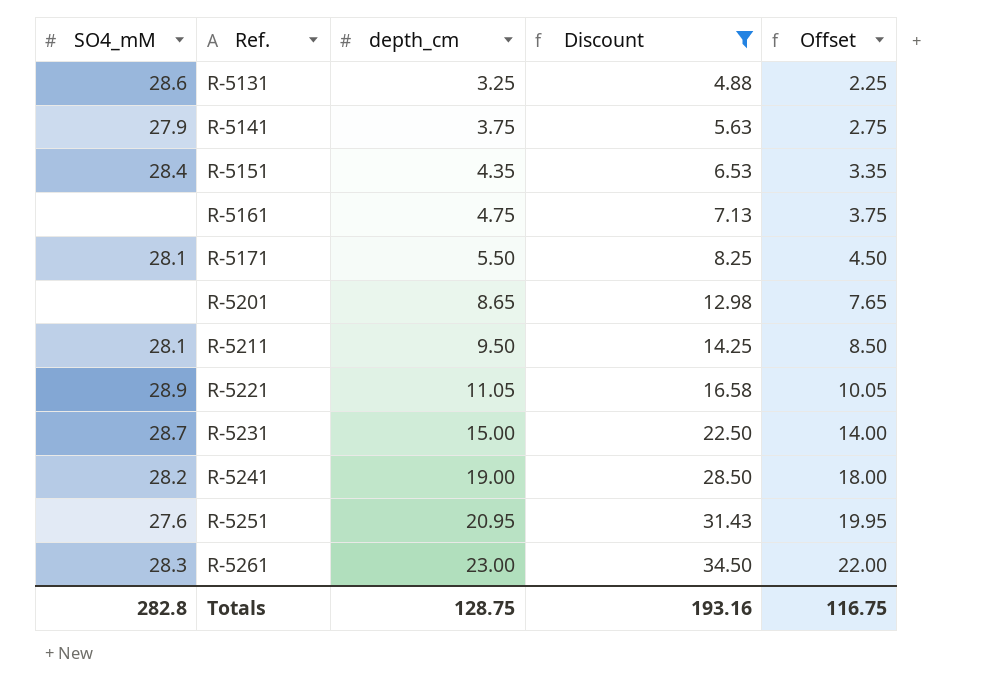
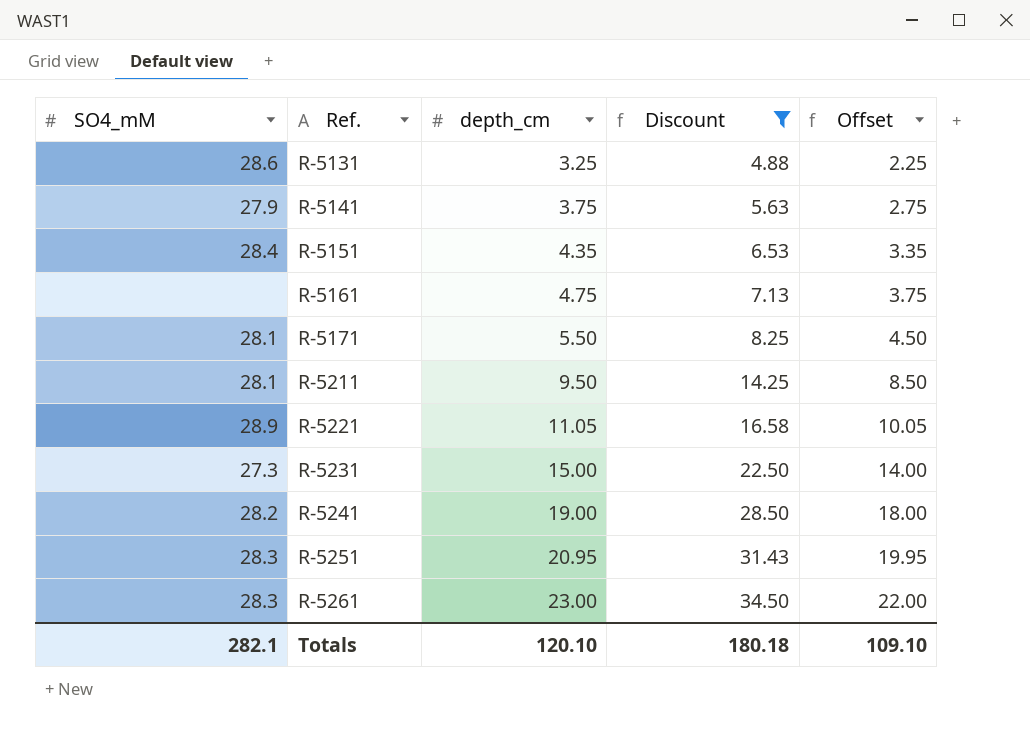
row R-5201: none | 8.65 | 12.98 | 7.65 -> none
R-5231 | SO4_mM: 28.7 -> 27.3
R-5251 | SO4_mM: 27.6 -> 28.3
Totals | SO4_mM: 282.8 -> 282.1
Totals | depth_cm: 128.75 -> 120.10
Totals | Discount: 193.16 -> 180.18
Totals | Offset: 116.75 -> 109.10

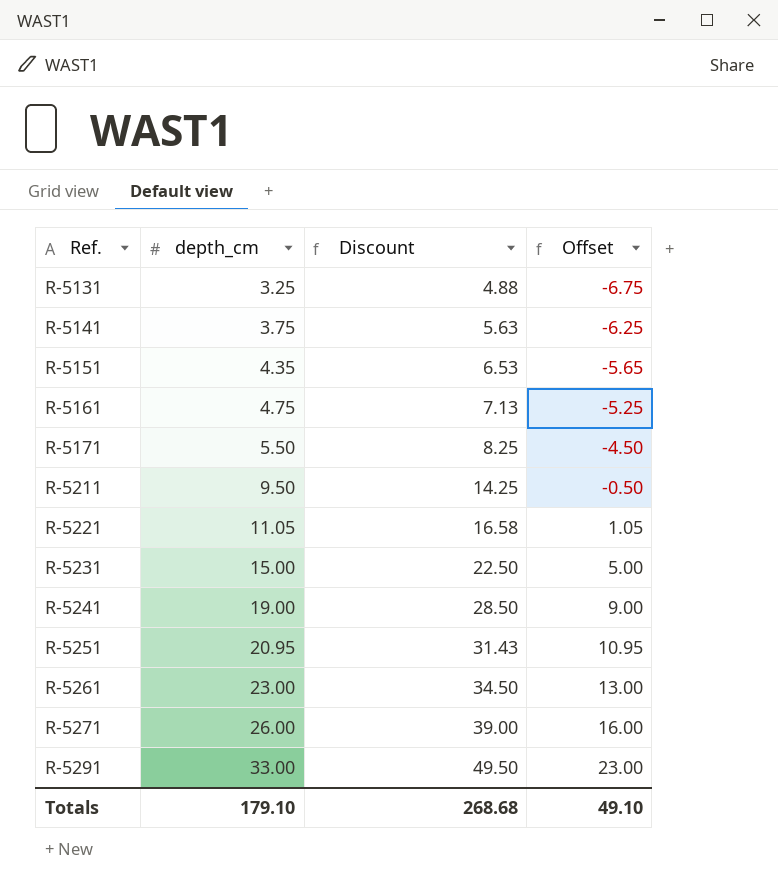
filter: Discount <= 34.50 -> none
column SO4_mM | position: 1 -> none
column Offset | formula: [depth_cm] - 1 -> [depth_cm] - 10
Totals | depth_cm: 120.10 -> 179.10
Totals | Discount: 180.18 -> 268.68
Totals | Offset: 109.10 -> 49.10

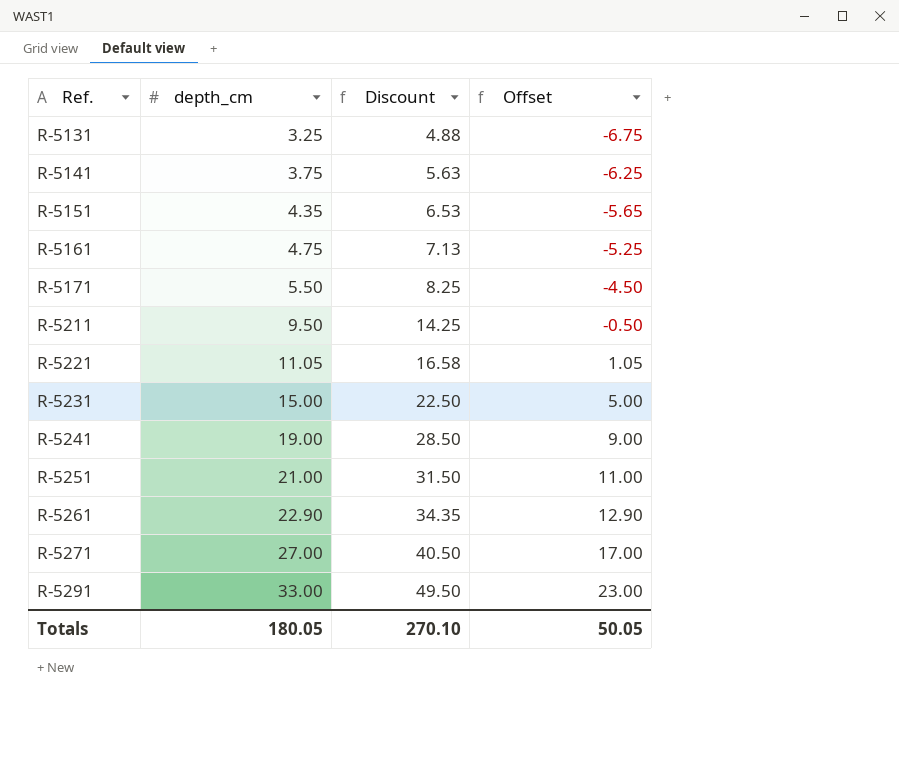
R-5251 | depth_cm: 20.95 -> 21.00
R-5251 | Discount: 31.43 -> 31.50
R-5251 | Offset: 10.95 -> 11.00
R-5261 | depth_cm: 23.00 -> 22.90
R-5261 | Discount: 34.50 -> 34.35
R-5261 | Offset: 13.00 -> 12.90
R-5271 | depth_cm: 26.00 -> 27.00
R-5271 | Discount: 39.00 -> 40.50
R-5271 | Offset: 16.00 -> 17.00
Totals | depth_cm: 179.10 -> 180.05
Totals | Discount: 268.68 -> 270.10
Totals | Offset: 49.10 -> 50.05

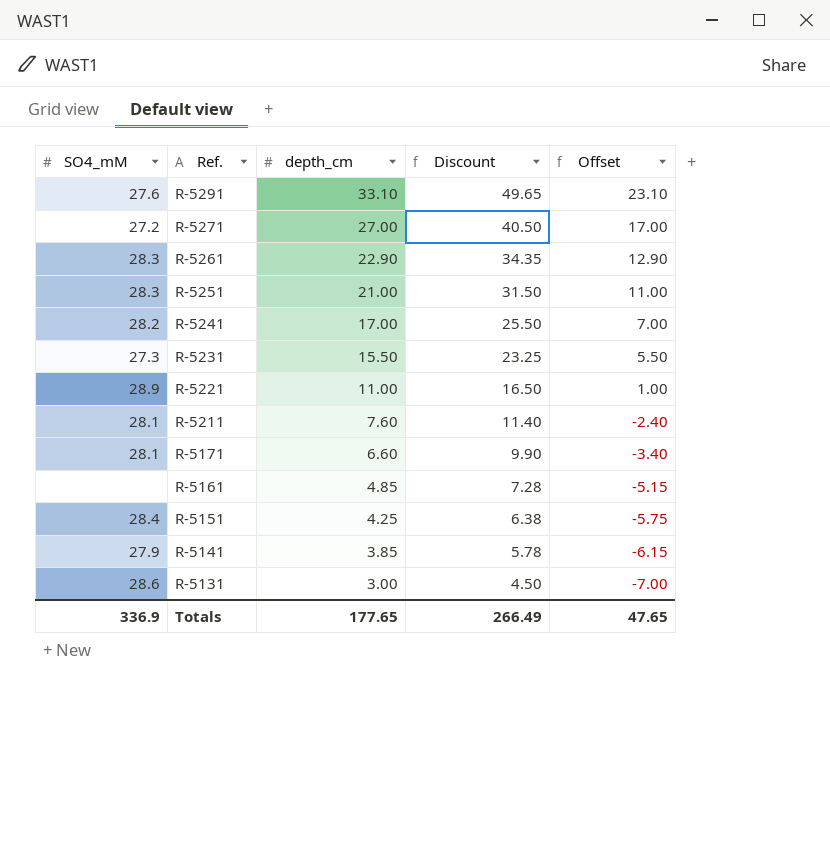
row order: Ref. ascending -> Ref. descending
column SO4_mM | position: none -> 1
R-5291 | depth_cm: 33.00 -> 33.10
R-5291 | Discount: 49.50 -> 49.65
R-5291 | Offset: 23.00 -> 23.10
R-5241 | depth_cm: 19.00 -> 17.00
R-5241 | Discount: 28.50 -> 25.50
R-5241 | Offset: 9.00 -> 7.00
R-5231 | depth_cm: 15.00 -> 15.50
R-5231 | Discount: 22.50 -> 23.25
R-5231 | Offset: 5.00 -> 5.50
R-5221 | depth_cm: 11.05 -> 11.00
R-5221 | Discount: 16.58 -> 16.50
R-5221 | Offset: 1.05 -> 1.00
R-5211 | depth_cm: 9.50 -> 7.60
R-5211 | Discount: 14.25 -> 11.40
R-5211 | Offset: -0.50 -> -2.40
R-5171 | depth_cm: 5.50 -> 6.60
R-5171 | Discount: 8.25 -> 9.90
R-5171 | Offset: -4.50 -> -3.40
R-5161 | depth_cm: 4.75 -> 4.85
R-5161 | Discount: 7.13 -> 7.28
R-5161 | Offset: -5.25 -> -5.15
R-5151 | depth_cm: 4.35 -> 4.25
R-5151 | Discount: 6.53 -> 6.38
R-5151 | Offset: -5.65 -> -5.75
R-5141 | depth_cm: 3.75 -> 3.85
R-5141 | Discount: 5.63 -> 5.78
R-5141 | Offset: -6.25 -> -6.15
R-5131 | depth_cm: 3.25 -> 3.00
R-5131 | Discount: 4.88 -> 4.50
R-5131 | Offset: -6.75 -> -7.00
Totals | depth_cm: 180.05 -> 177.65
Totals | Discount: 270.10 -> 266.49
Totals | Offset: 50.05 -> 47.65

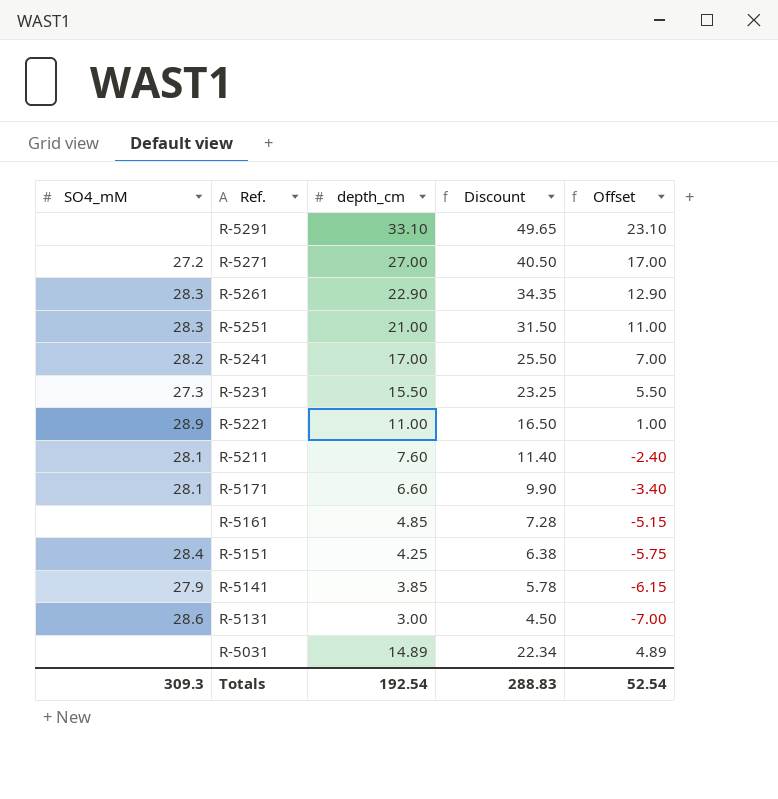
R-5291 | SO4_mM: 27.6 -> none
row R-5031: none -> none | 14.89 | 22.34 | 4.89
Totals | SO4_mM: 336.9 -> 309.3
Totals | depth_cm: 177.65 -> 192.54
Totals | Discount: 266.49 -> 288.83
Totals | Offset: 47.65 -> 52.54

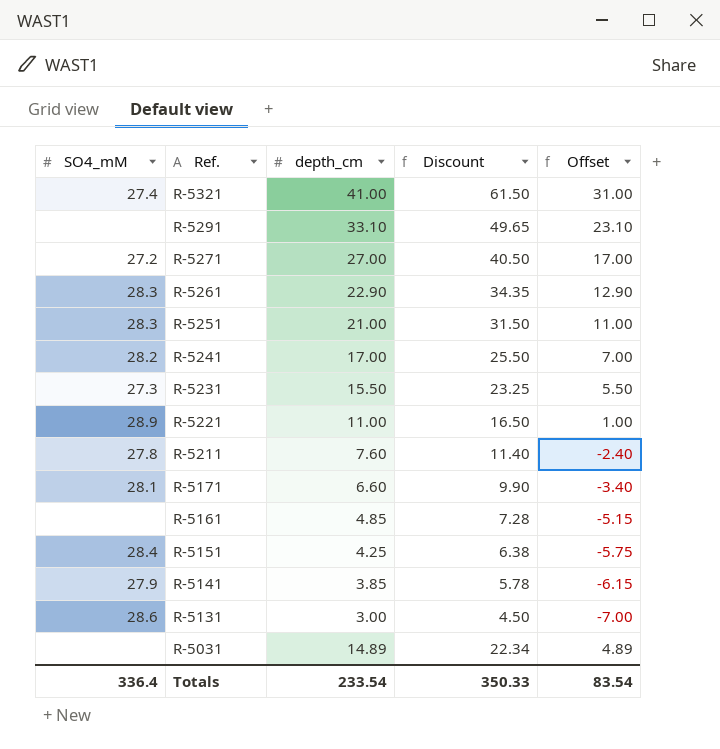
row R-5321: none -> 27.4 | 41.00 | 61.50 | 31.00
R-5211 | SO4_mM: 28.1 -> 27.8
Totals | SO4_mM: 309.3 -> 336.4
Totals | depth_cm: 192.54 -> 233.54
Totals | Discount: 288.83 -> 350.33
Totals | Offset: 52.54 -> 83.54

